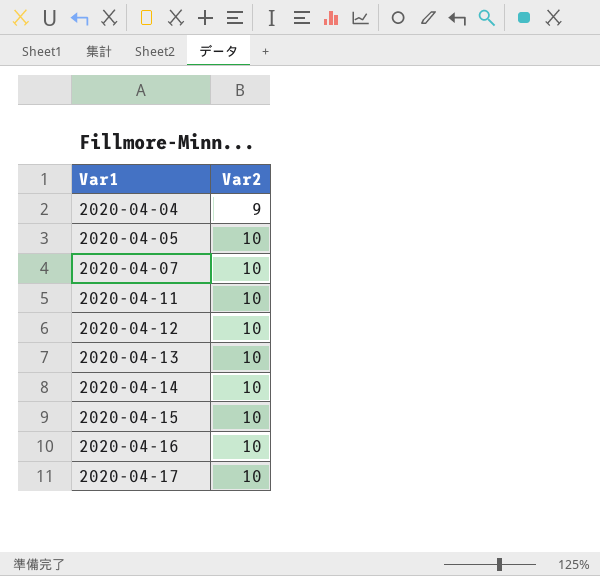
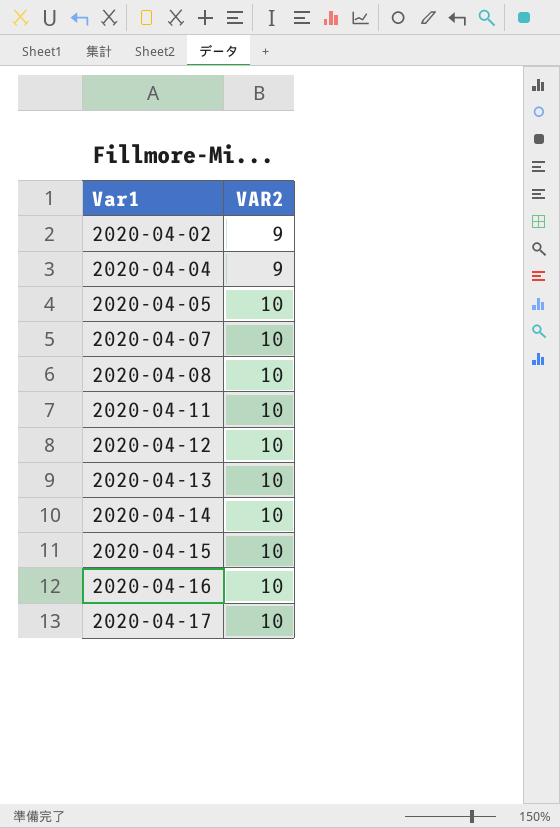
column name: Var2 -> VAR2
row 2020-04-02: none -> 9
row 2020-04-08: none -> 10

